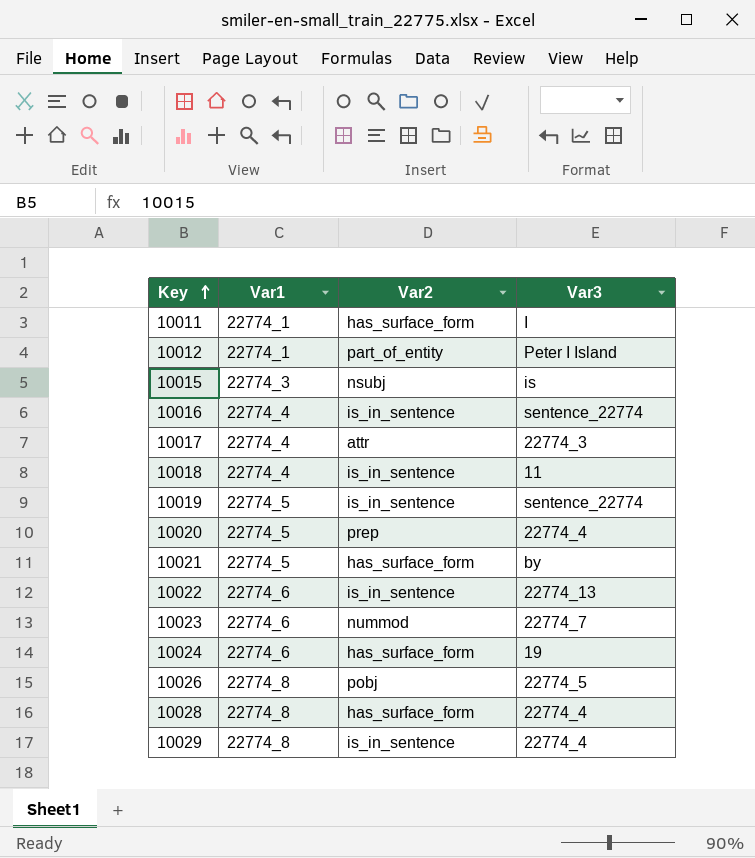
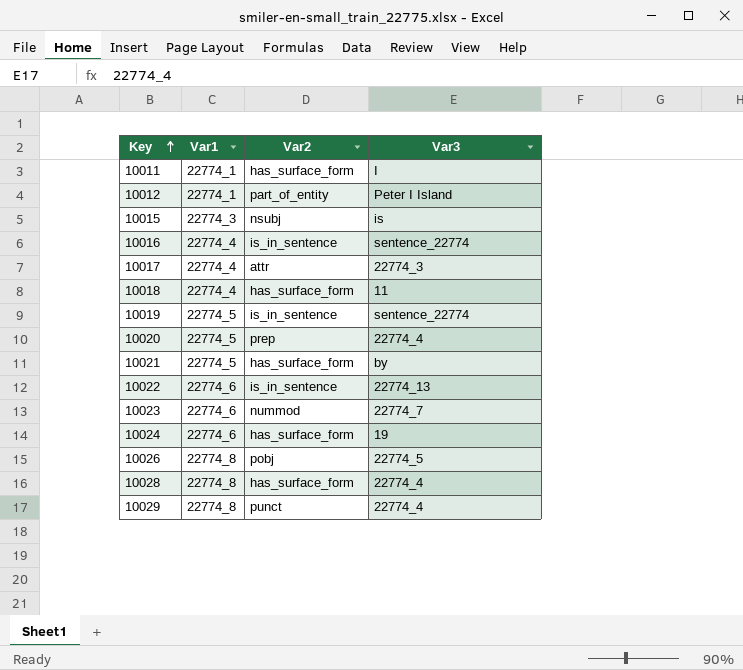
10018 | Var2: is_in_sentence -> has_surface_form
10029 | Var2: is_in_sentence -> punct

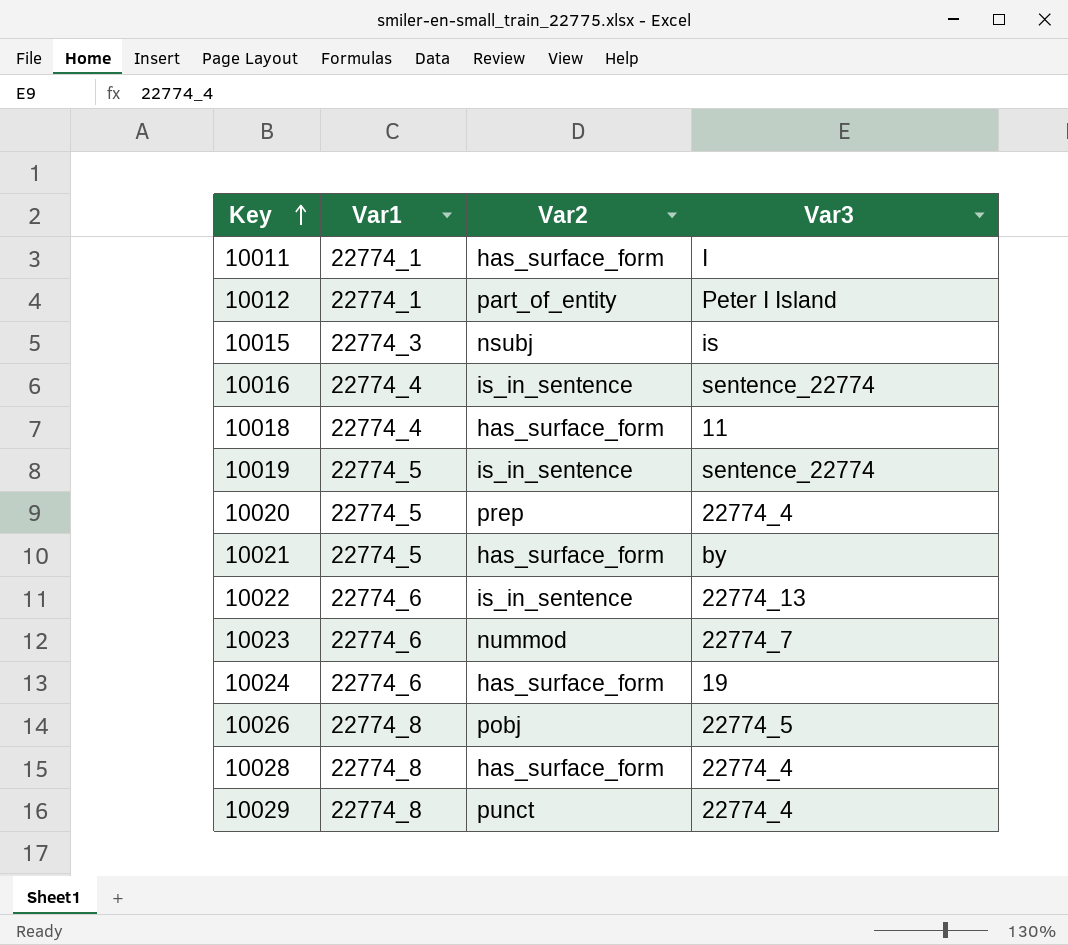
row 10017: 22774_4 | attr | 22774_3 -> none

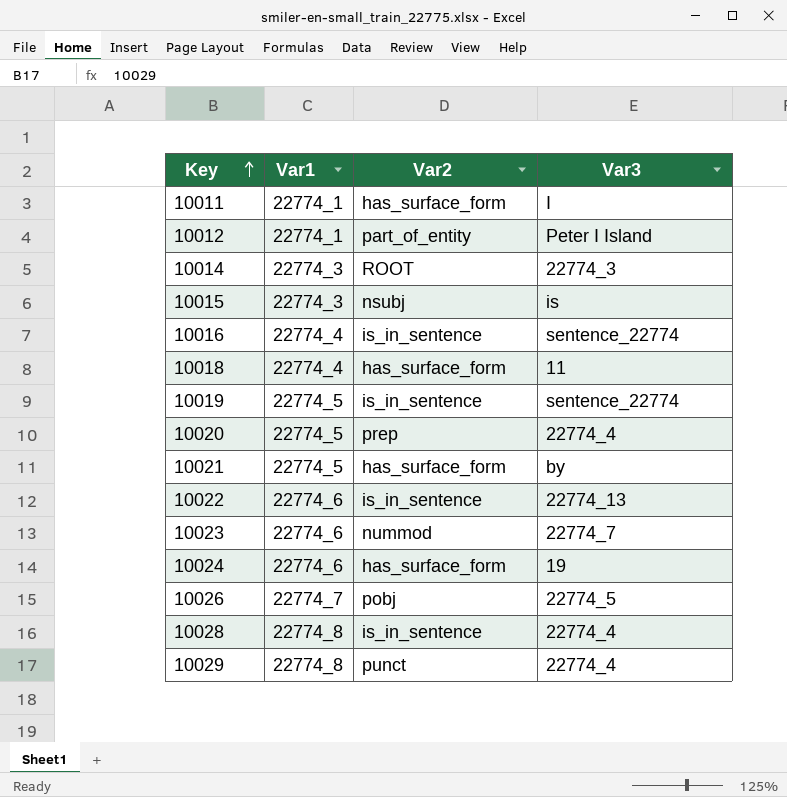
row 10014: none -> 22774_3 | ROOT | 22774_3
10026 | Var1: 22774_8 -> 22774_7
10028 | Var2: has_surface_form -> is_in_sentence

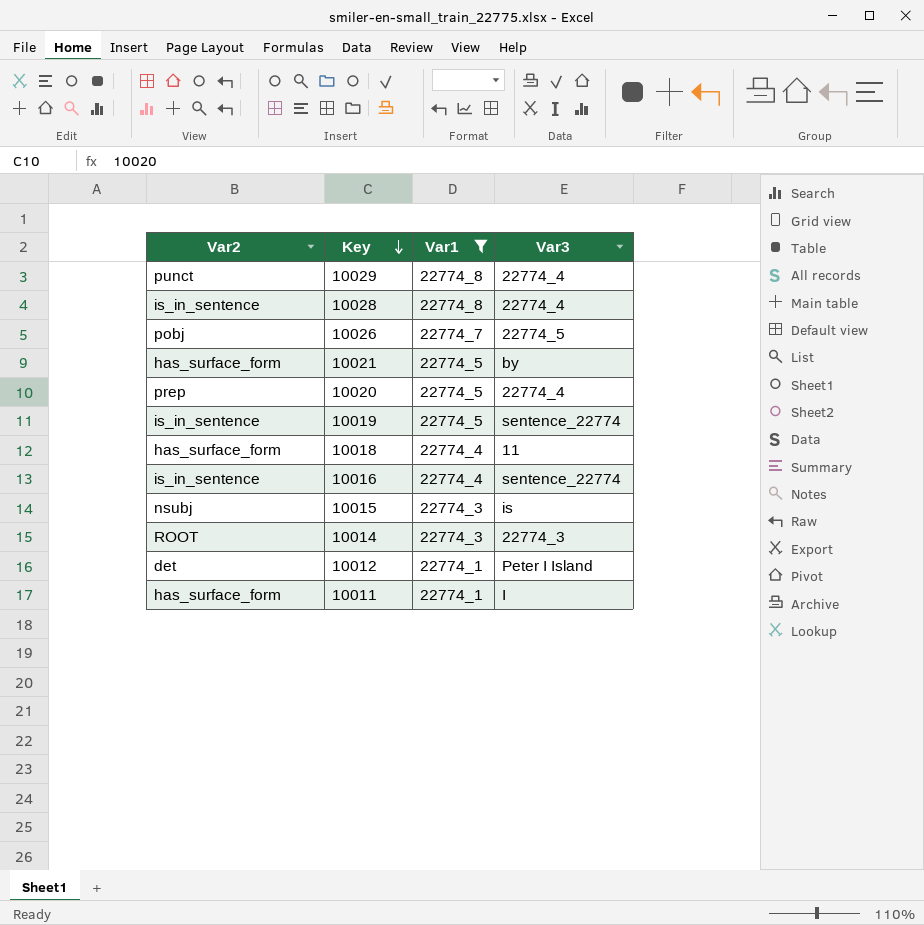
filter: none -> Var1 != 22774_6
row order: Key ascending -> Key descending
column Var2 | position: 3 -> 1
10012 | Var2: part_of_entity -> det

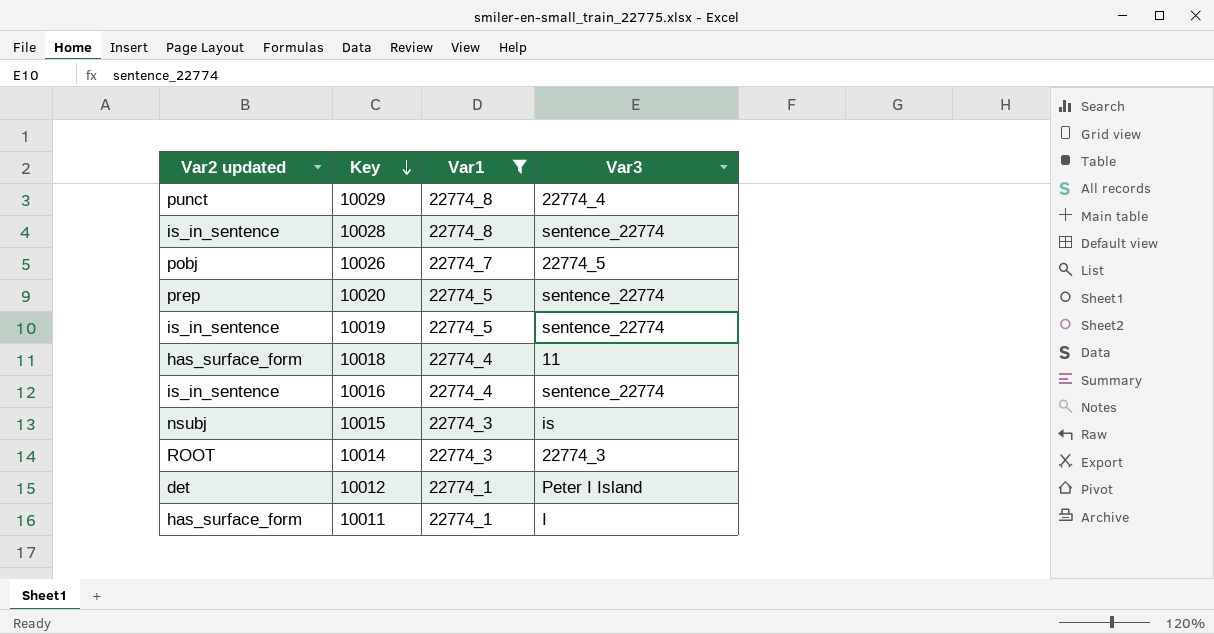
column name: Var2 -> Var2 updated
row 10021: has_surface_form | 22774_5 | by -> none
10028 | Var3: 22774_4 -> sentence_22774
10020 | Var3: 22774_4 -> sentence_22774

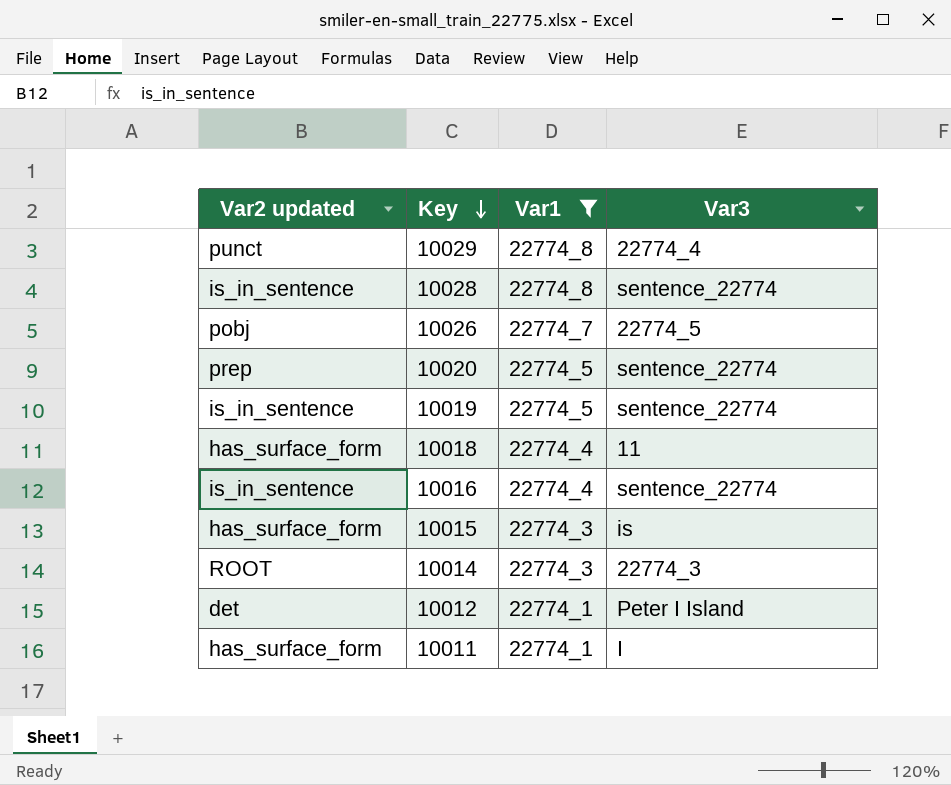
10015 | Var2 updated: nsubj -> has_surface_form

